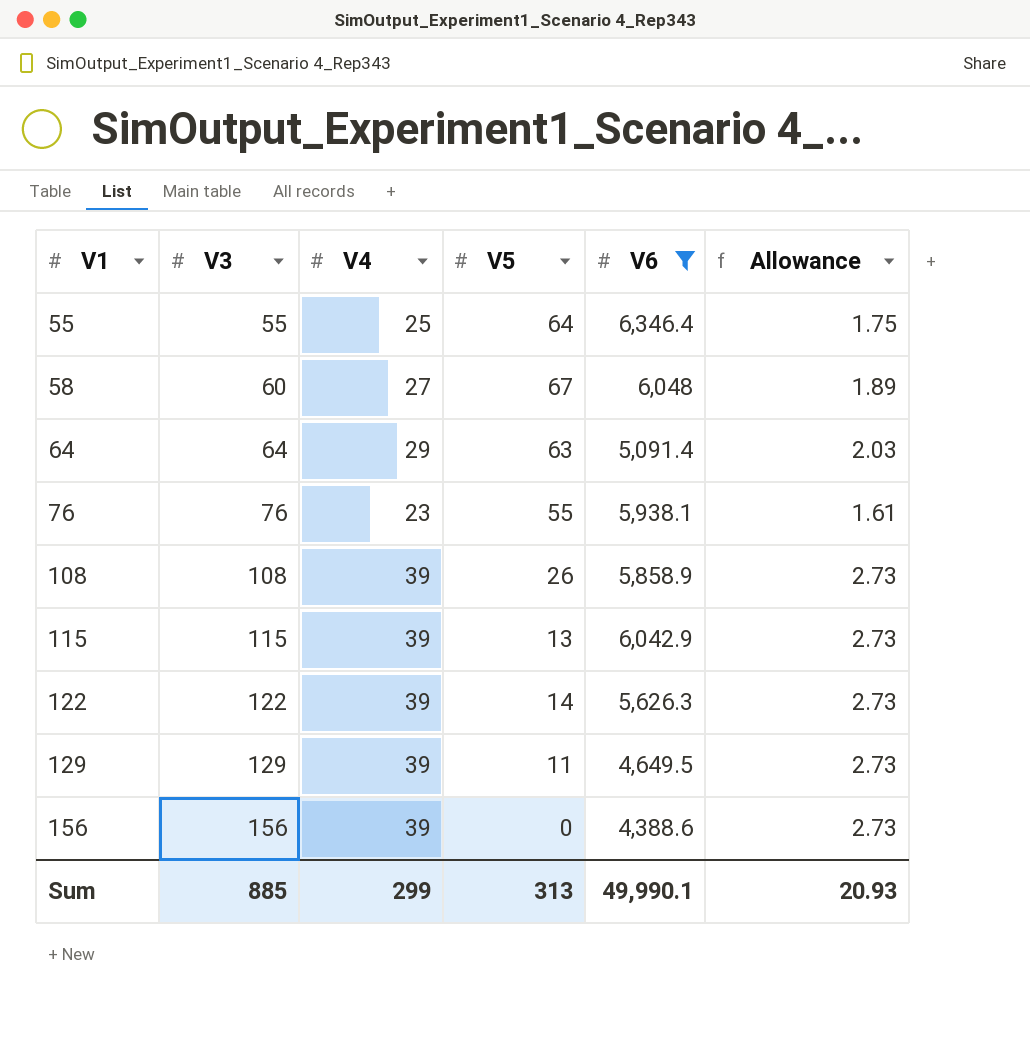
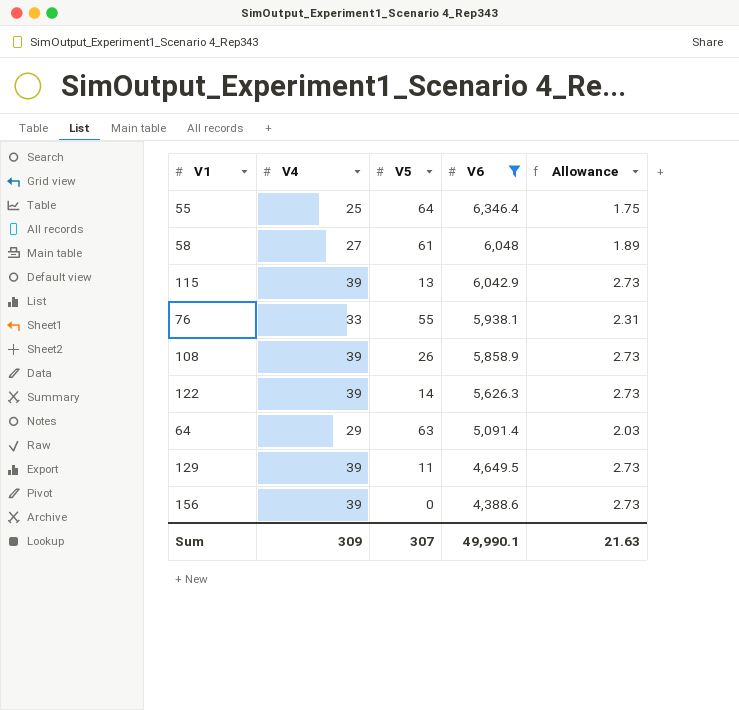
row order: V1 ascending -> V6 descending
column V3 | position: 2 -> none
58 | V5: 67 -> 61
76 | V4: 23 -> 33
76 | Allowance: 1.61 -> 2.31
Sum | V4: 299 -> 309
Sum | V5: 313 -> 307
Sum | Allowance: 20.93 -> 21.63

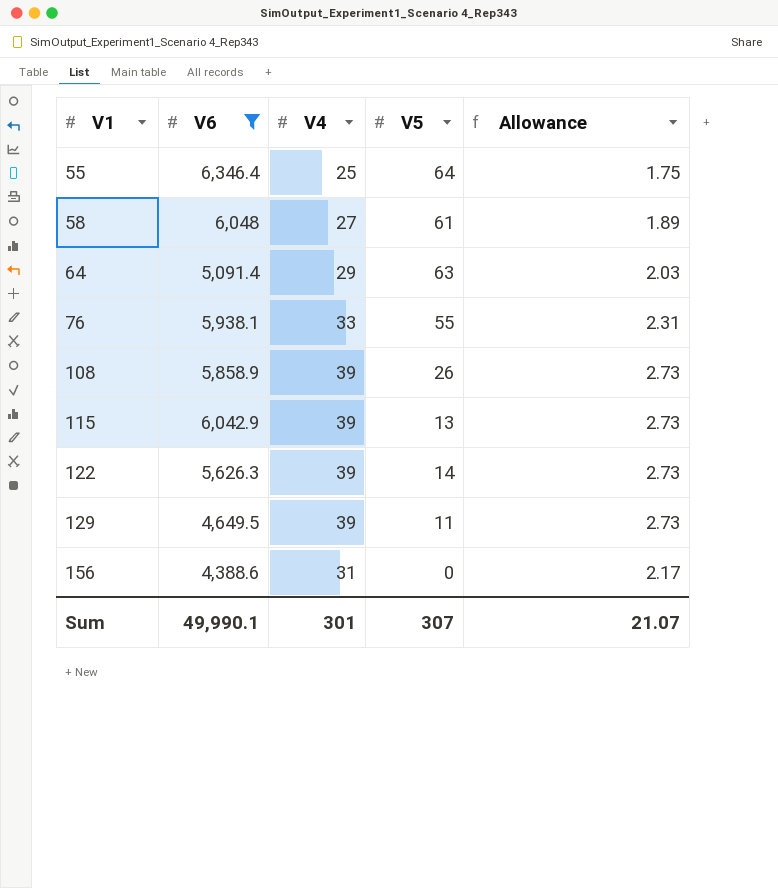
row order: V6 descending -> V1 ascending
column V6 | position: 4 -> 2
156 | V4: 39 -> 31
156 | Allowance: 2.73 -> 2.17
Sum | V4: 309 -> 301
Sum | Allowance: 21.63 -> 21.07

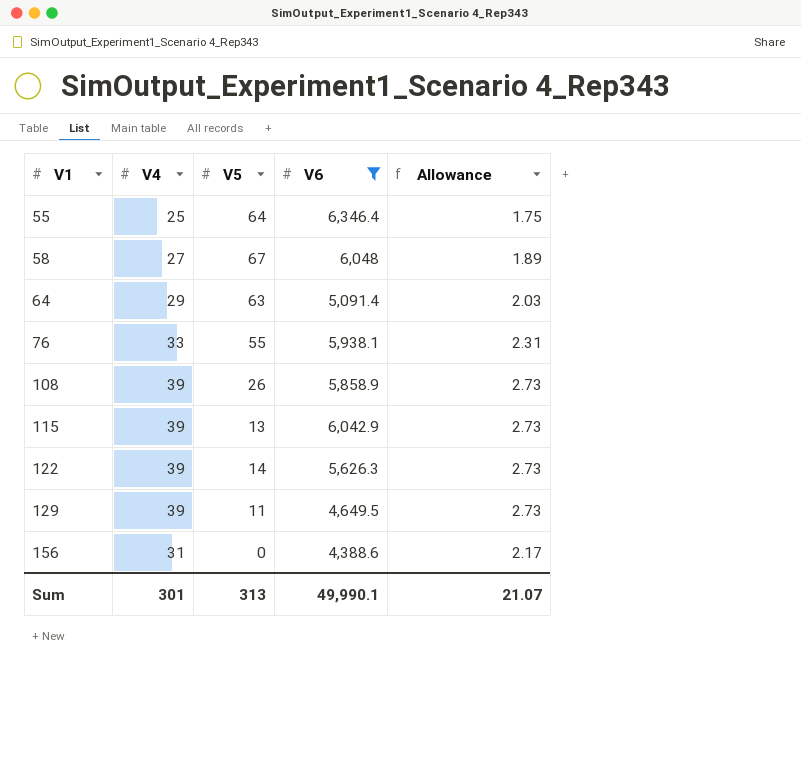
column V6 | position: 2 -> 4
58 | V5: 61 -> 67
Sum | V5: 307 -> 313

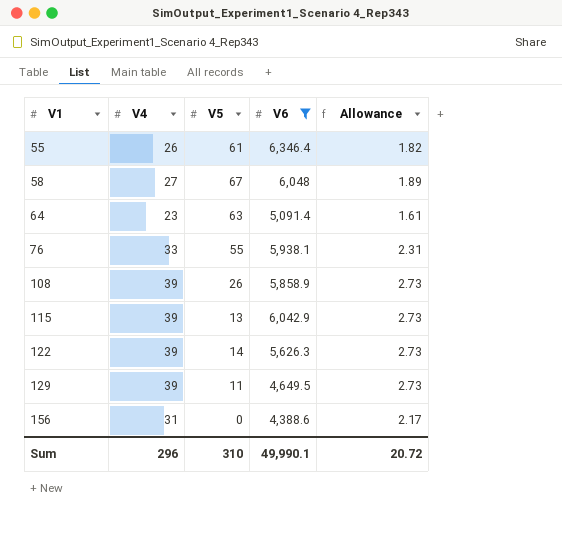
55 | V4: 25 -> 26
55 | V5: 64 -> 61
55 | Allowance: 1.75 -> 1.82
64 | V4: 29 -> 23
64 | Allowance: 2.03 -> 1.61
Sum | V4: 301 -> 296
Sum | V5: 313 -> 310
Sum | Allowance: 21.07 -> 20.72

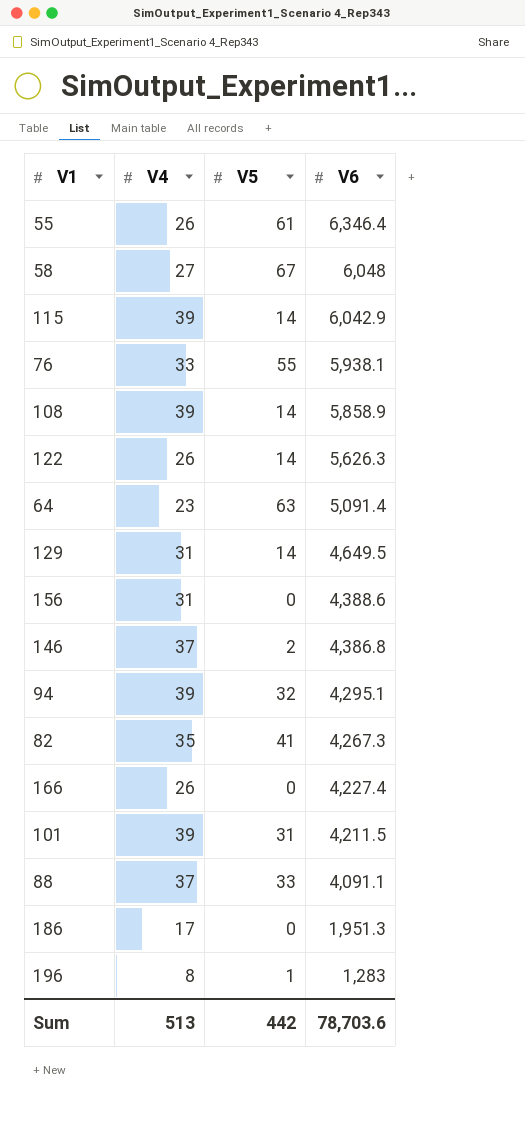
filter: V6 >= 4,388.6 -> none
row order: V1 ascending -> V6 descending
column Allowance | formula: [V4] * 0.07 -> none
115 | V5: 13 -> 14
108 | V5: 26 -> 14
122 | V4: 39 -> 26
129 | V4: 39 -> 31
129 | V5: 11 -> 14
Sum | V4: 296 -> 513
Sum | V5: 310 -> 442
Sum | V6: 49,990.1 -> 78,703.6

